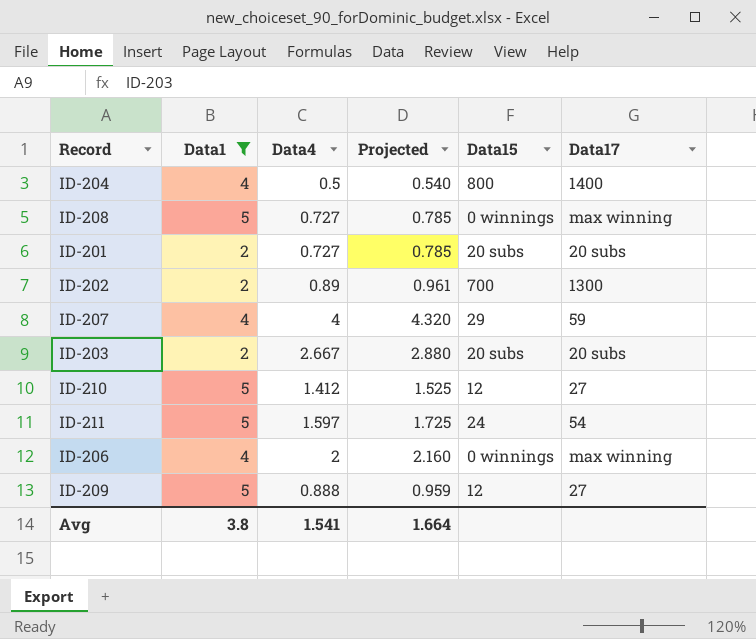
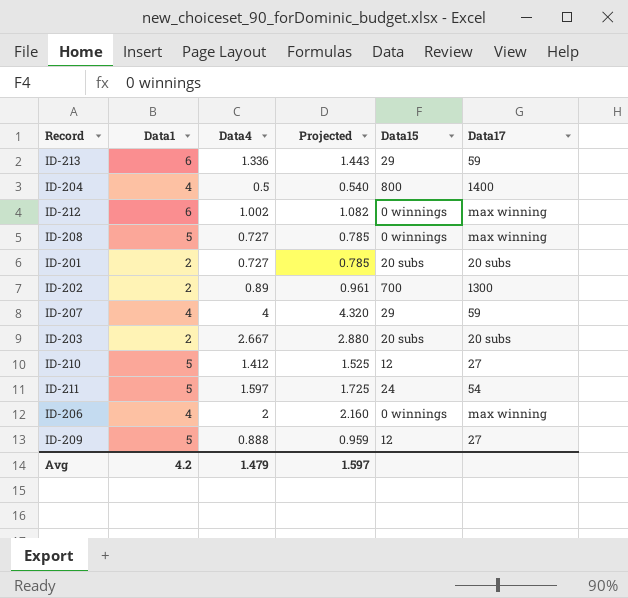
filter: Data1 != 6 -> none
Avg | Data1: 3.8 -> 4.2
Avg | Data4: 1.541 -> 1.479
Avg | Projected: 1.664 -> 1.597

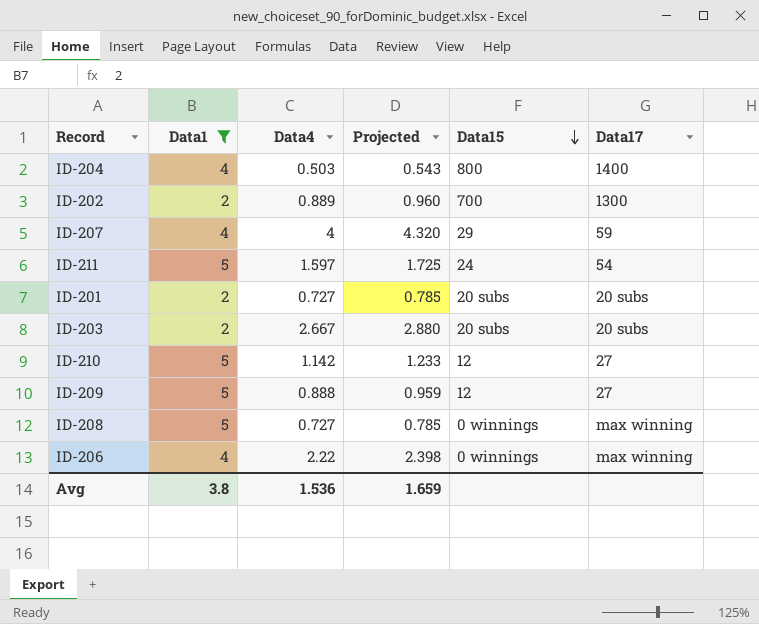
filter: none -> Data1 != 6
row order: none -> Data15 descending
ID-204 | Data4: 0.5 -> 0.503
ID-204 | Projected: 0.540 -> 0.543
ID-202 | Data4: 0.89 -> 0.889
ID-202 | Projected: 0.961 -> 0.960
ID-210 | Data4: 1.412 -> 1.142
ID-210 | Projected: 1.525 -> 1.233
ID-206 | Data4: 2 -> 2.22
ID-206 | Projected: 2.160 -> 2.398
Avg | Data1: 4.2 -> 3.8
Avg | Data4: 1.479 -> 1.536
Avg | Projected: 1.597 -> 1.659

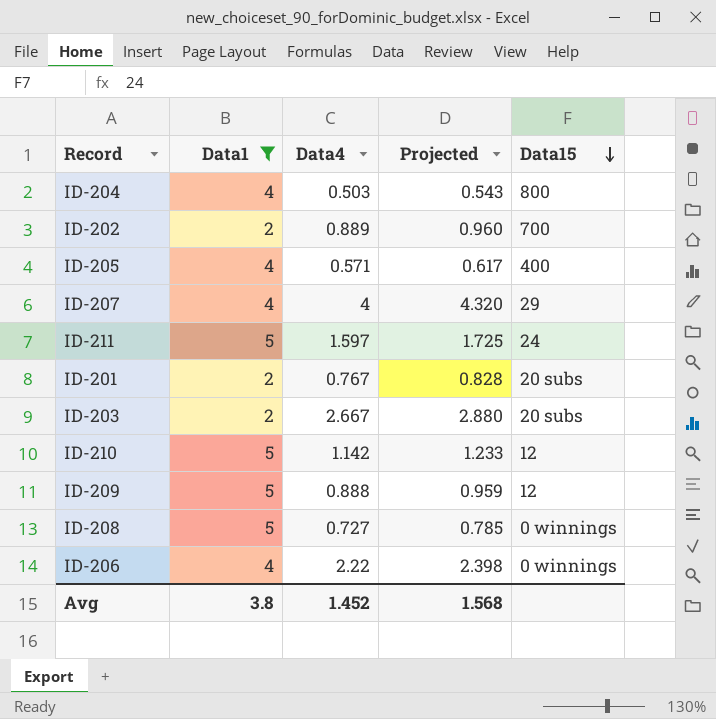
column Data17 | position: 6 -> none
row ID-205: none -> 4 | 0.571 | 0.617 | 400
ID-201 | Data4: 0.727 -> 0.767
ID-201 | Projected: 0.785 -> 0.828
Avg | Data4: 1.536 -> 1.452
Avg | Projected: 1.659 -> 1.568

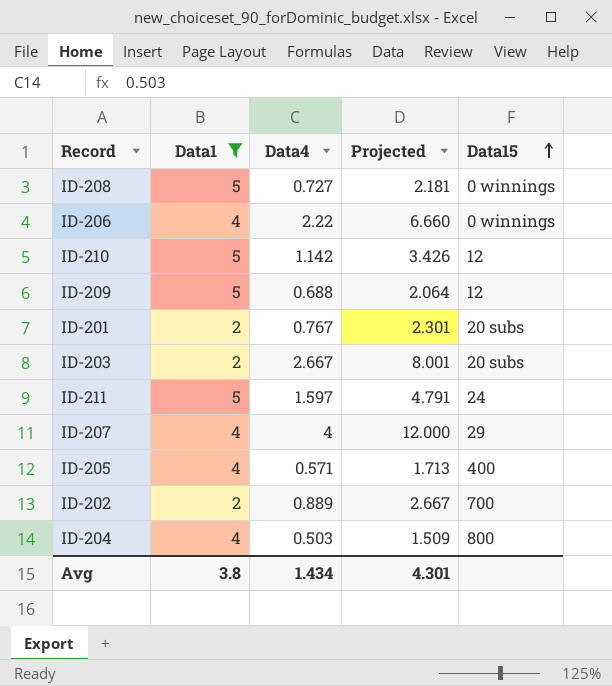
row order: Data15 descending -> Data15 ascending
column Projected | formula: [Data4] * 1.08 -> [Data4] * 3
ID-209 | Data4: 0.888 -> 0.688
Avg | Data4: 1.452 -> 1.434
Avg | Projected: 1.568 -> 4.301

